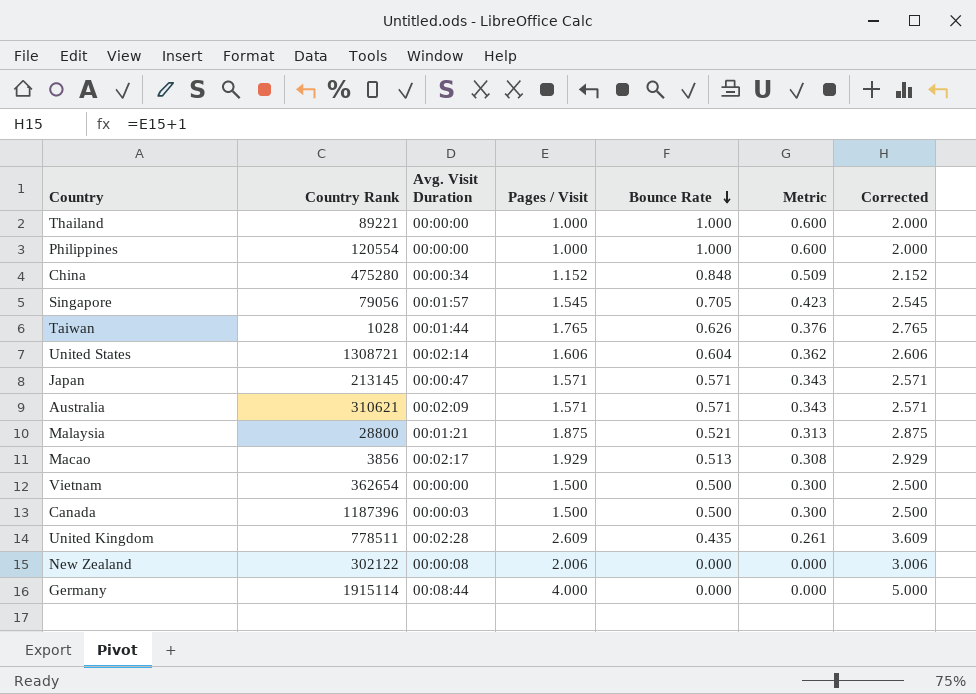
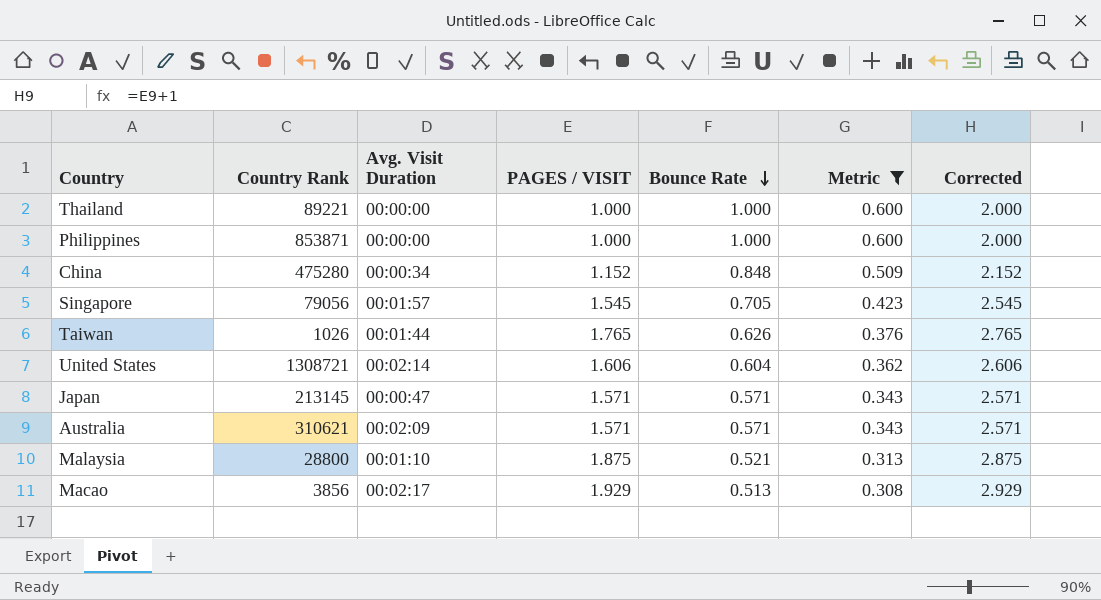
filter: none -> Metric >= 0.308
column name: Pages / Visit -> PAGES / VISIT
Philippines | Country Rank: 120554 -> 853871
Taiwan | Country Rank: 1028 -> 1026
Malaysia | Avg. Visit Duration: 00:01:21 -> 00:01:10

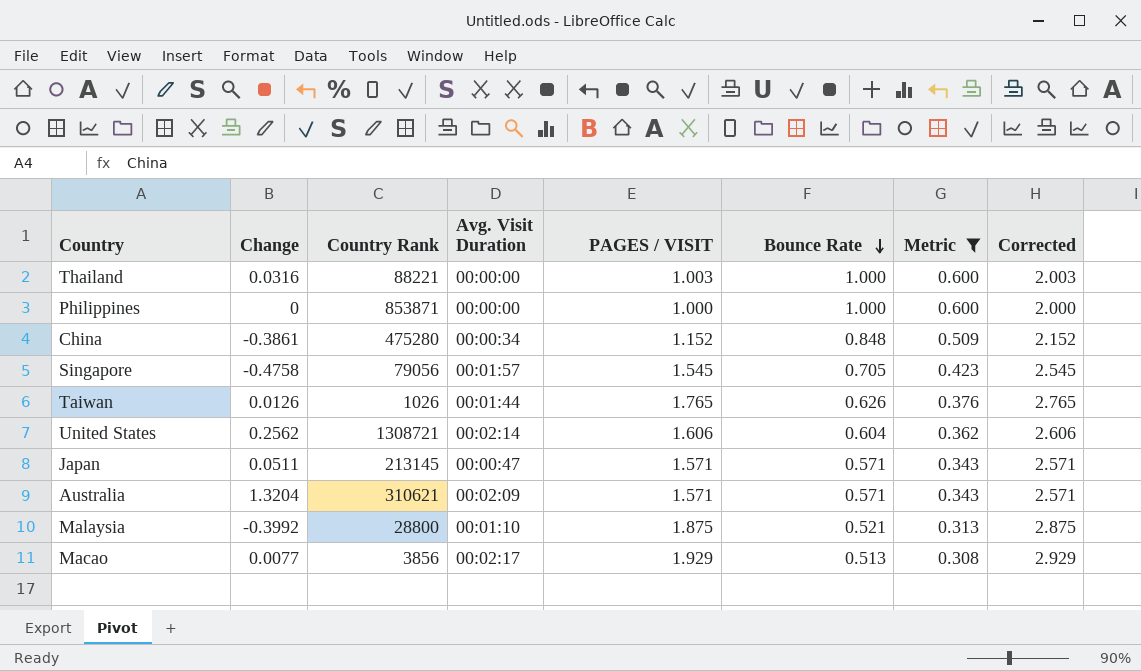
column Change | position: none -> 2
Thailand | Country Rank: 89221 -> 88221
Thailand | PAGES / VISIT: 1.000 -> 1.003
Thailand | Corrected: 2.000 -> 2.003

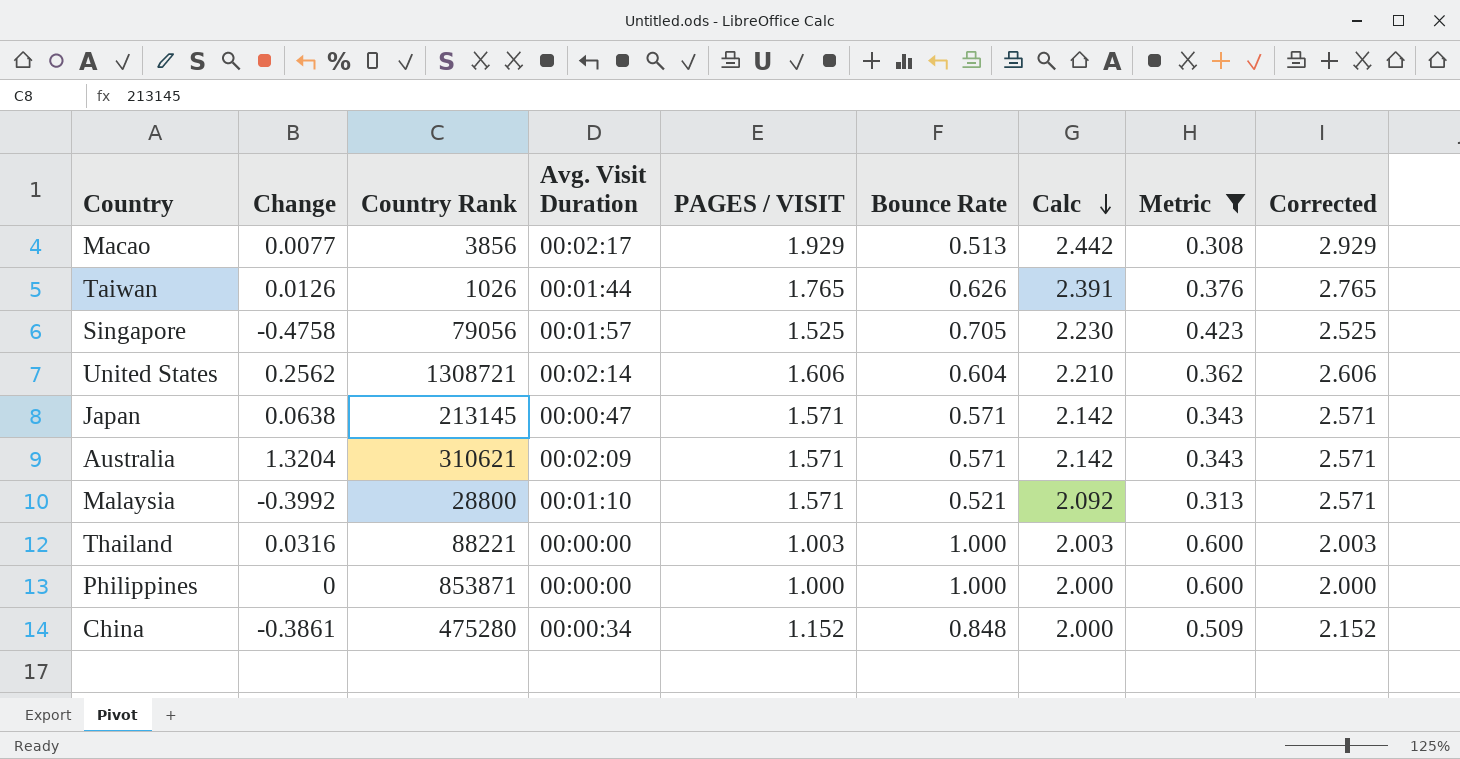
row order: Bounce Rate descending -> Calc descending
column Calc | formula: none -> [PAGES / VISIT] + [Bounce Rate]
Singapore | PAGES / VISIT: 1.545 -> 1.525
Singapore | Corrected: 2.545 -> 2.525
Japan | Change: 0.0511 -> 0.0638
Malaysia | PAGES / VISIT: 1.875 -> 1.571
Malaysia | Corrected: 2.875 -> 2.571

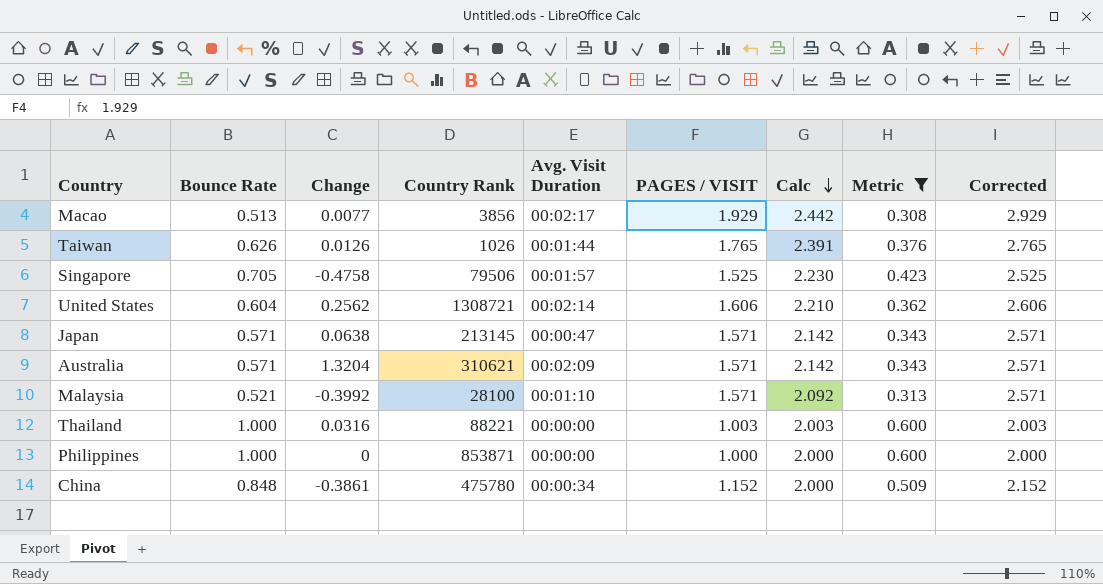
column Bounce Rate | position: 6 -> 2
Singapore | Country Rank: 79056 -> 79506
Malaysia | Country Rank: 28800 -> 28100
China | Country Rank: 475280 -> 475780

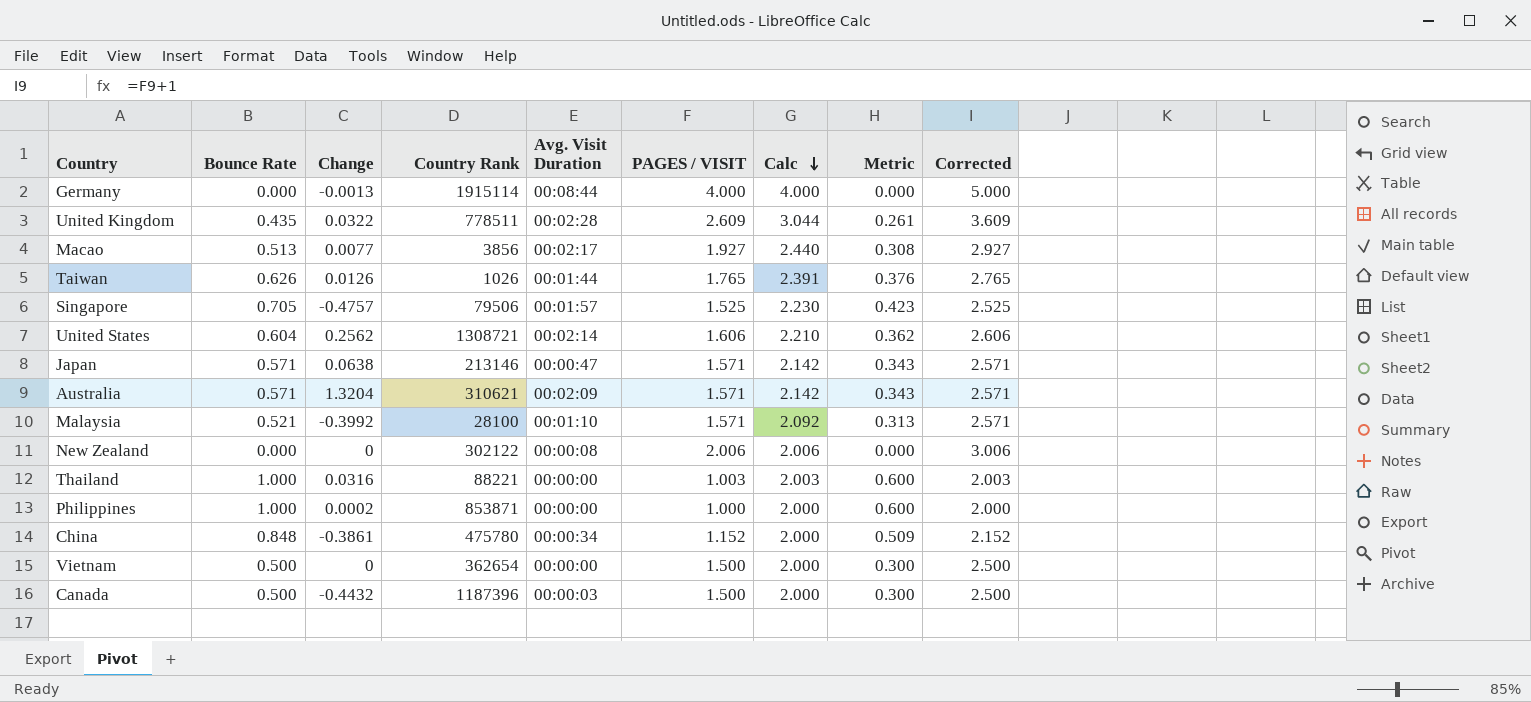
filter: Metric >= 0.308 -> none
Macao | PAGES / VISIT: 1.929 -> 1.927
Macao | Calc: 2.442 -> 2.440
Macao | Corrected: 2.929 -> 2.927
Singapore | Change: -0.4758 -> -0.4757
Japan | Country Rank: 213145 -> 213146
Philippines | Change: 0 -> 0.0002

